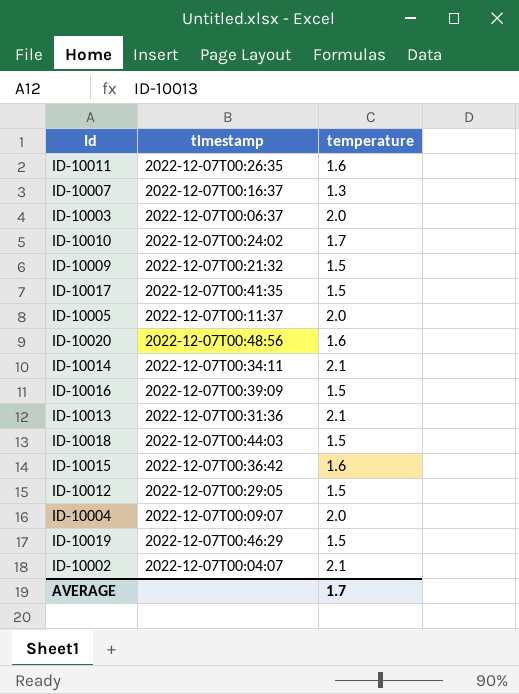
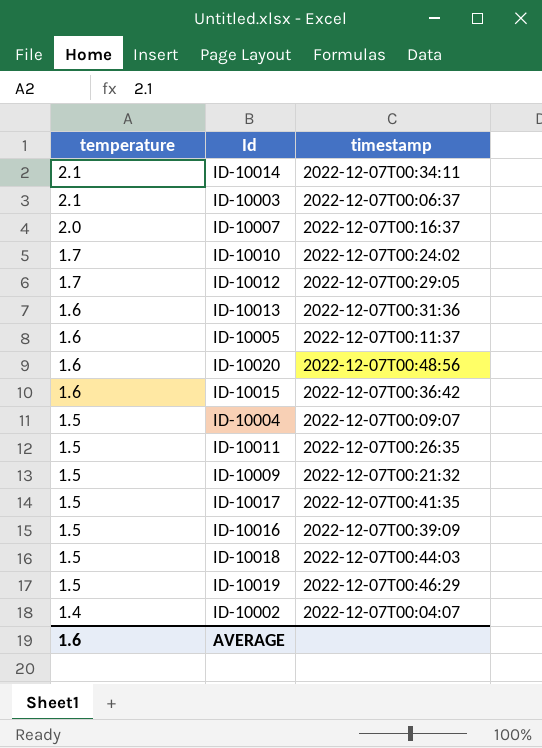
row order: none -> temperature descending
column temperature | position: 3 -> 1
ID-10003 | temperature: 2.0 -> 2.1
ID-10007 | temperature: 1.3 -> 2.0
ID-10012 | temperature: 1.5 -> 1.7
ID-10013 | temperature: 2.1 -> 1.6
ID-10005 | temperature: 2.0 -> 1.6
ID-10004 | temperature: 2.0 -> 1.5
ID-10011 | temperature: 1.6 -> 1.5
ID-10002 | temperature: 2.1 -> 1.4
AVERAGE | temperature: 1.7 -> 1.6

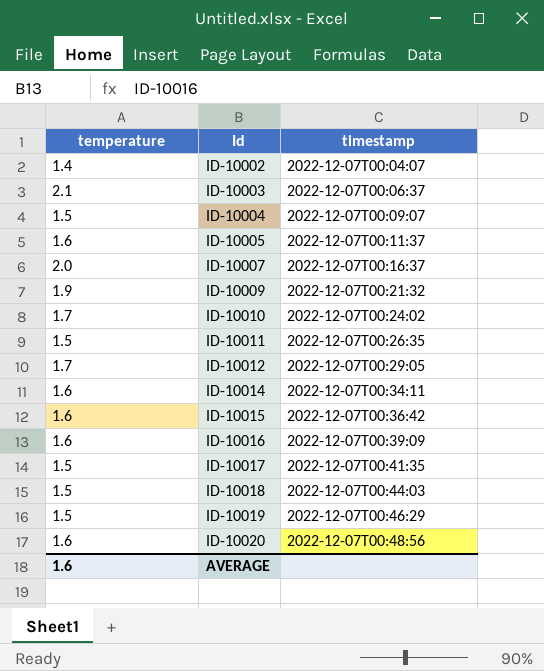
row order: temperature descending -> Id ascending
row ID-10013: 1.6 | 2022-12-07T00:31:36 -> none
ID-10009 | temperature: 1.5 -> 1.9
ID-10014 | temperature: 2.1 -> 1.6
ID-10016 | temperature: 1.5 -> 1.6

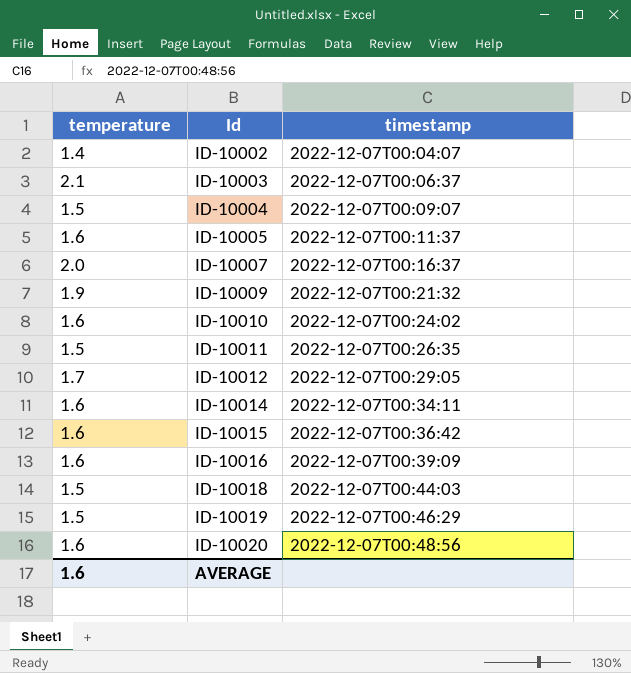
row ID-10017: 1.5 | 2022-12-07T00:41:35 -> none
ID-10010 | temperature: 1.7 -> 1.6

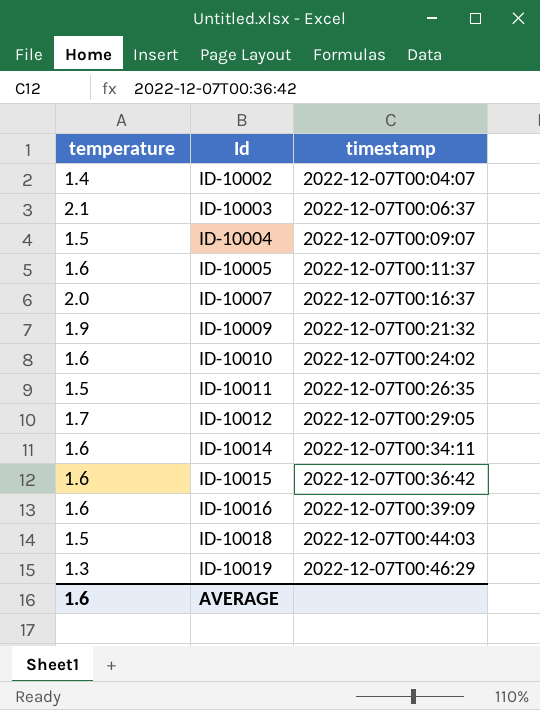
row ID-10020: 1.6 | 2022-12-07T00:48:56 -> none
ID-10019 | temperature: 1.5 -> 1.3

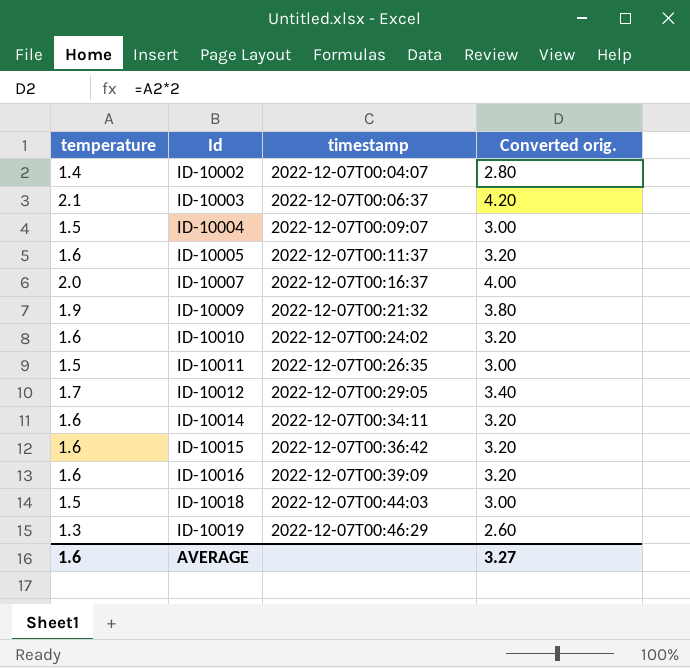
column Converted orig. | formula: none -> [temperature] * 2

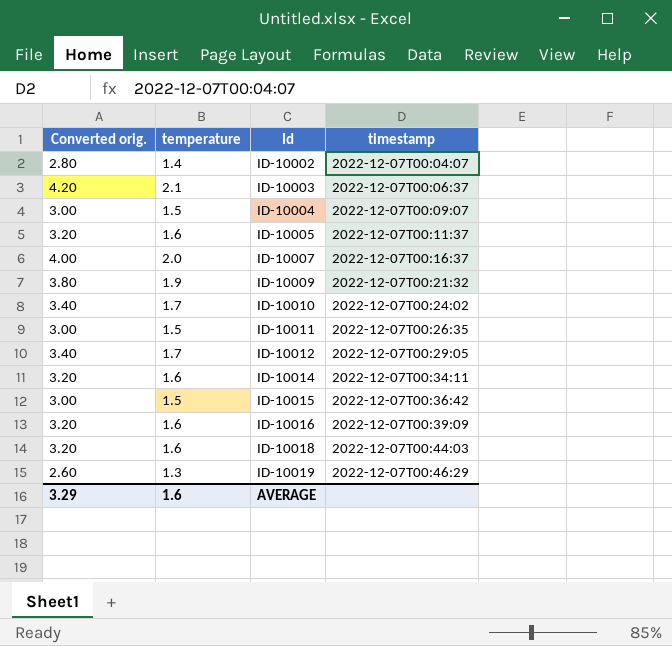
column Converted orig. | position: 4 -> 1
ID-10010 | Converted orig.: 3.20 -> 3.40
ID-10010 | temperature: 1.6 -> 1.7
ID-10015 | Converted orig.: 3.20 -> 3.00
ID-10015 | temperature: 1.6 -> 1.5
ID-10018 | Converted orig.: 3.00 -> 3.20
ID-10018 | temperature: 1.5 -> 1.6
AVERAGE | Converted orig.: 3.27 -> 3.29

